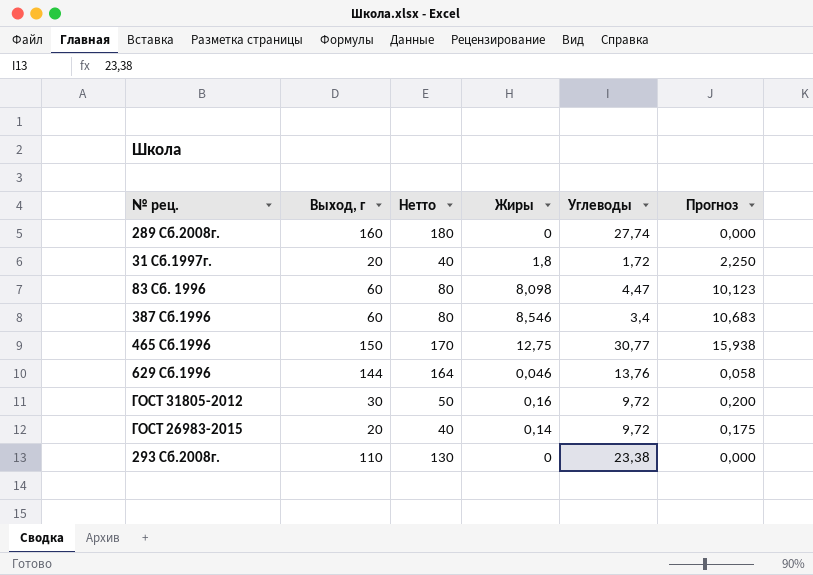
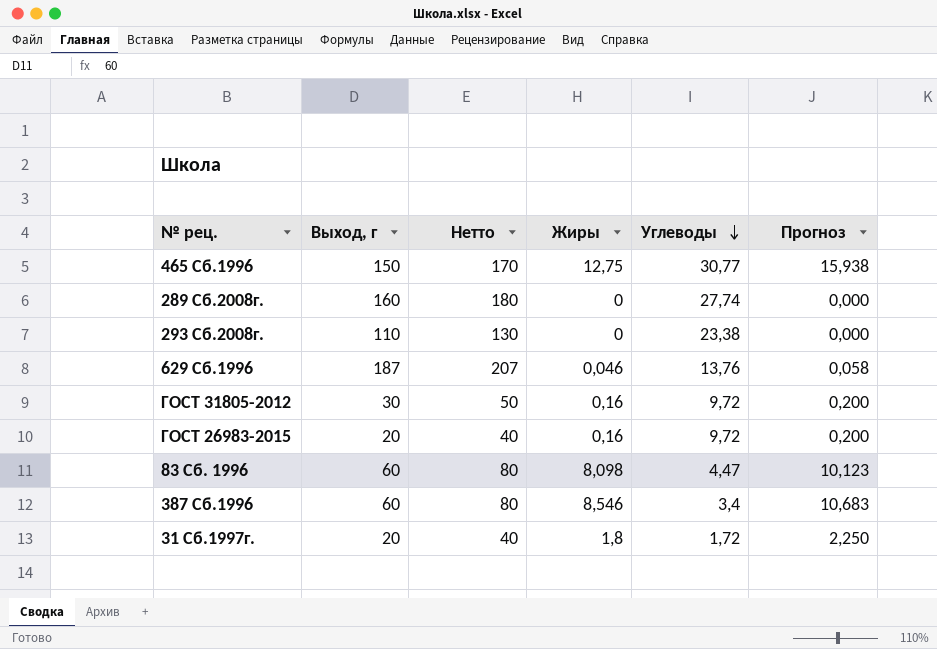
row order: none -> Углеводы descending
629 Сб.1996 | Выход, г: 144 -> 187
629 Сб.1996 | Нетто: 164 -> 207
ГОСТ 26983-2015 | Жиры: 0,14 -> 0,16
ГОСТ 26983-2015 | Прогноз: 0,175 -> 0,200

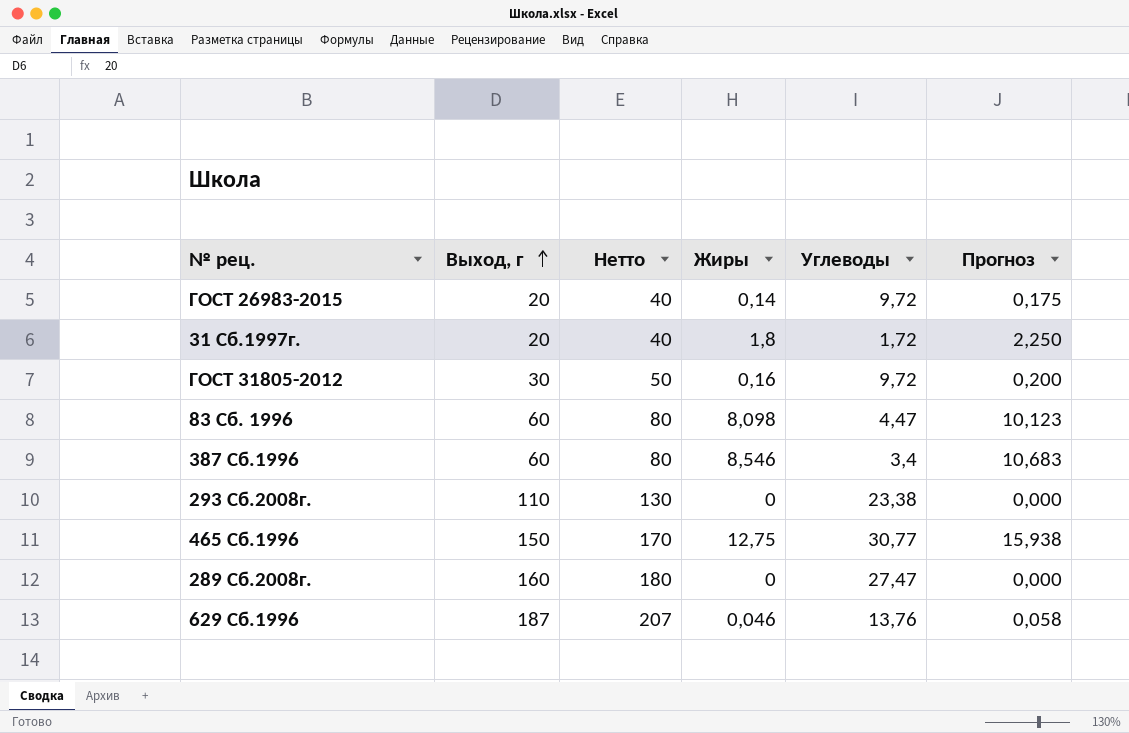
row order: Углеводы descending -> Выход, г ascending
ГОСТ 26983-2015 | Жиры: 0,16 -> 0,14
ГОСТ 26983-2015 | Прогноз: 0,200 -> 0,175
289 Сб.2008г. | Углеводы: 27,74 -> 27,47

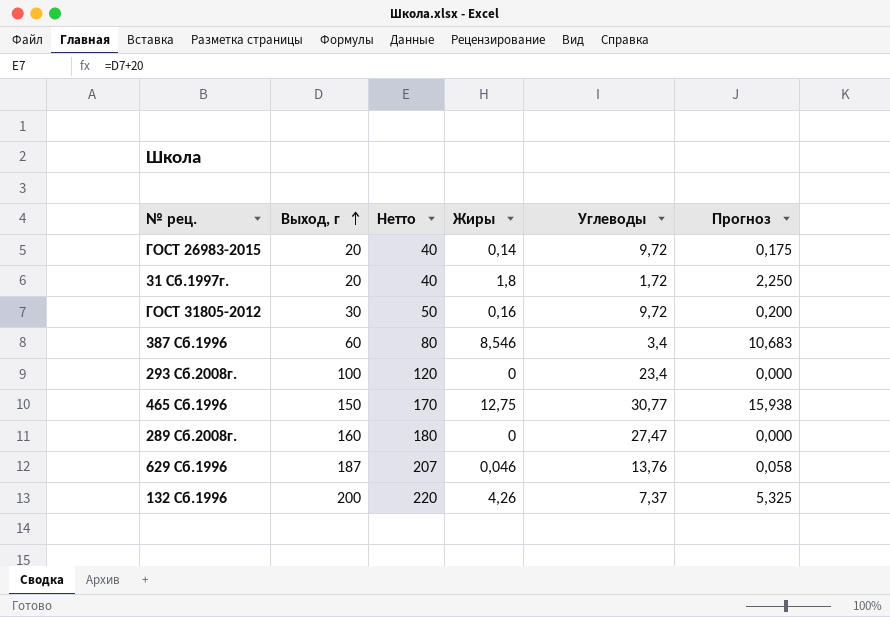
row 83 Сб. 1996: 60 | 80 | 8,098 | 4,47 | 10,123 -> none
293 Сб.2008г. | Выход, г: 110 -> 100
293 Сб.2008г. | Нетто: 130 -> 120
293 Сб.2008г. | Углеводы: 23,38 -> 23,4
row 132 Сб.1996: none -> 200 | 220 | 4,26 | 7,37 | 5,325

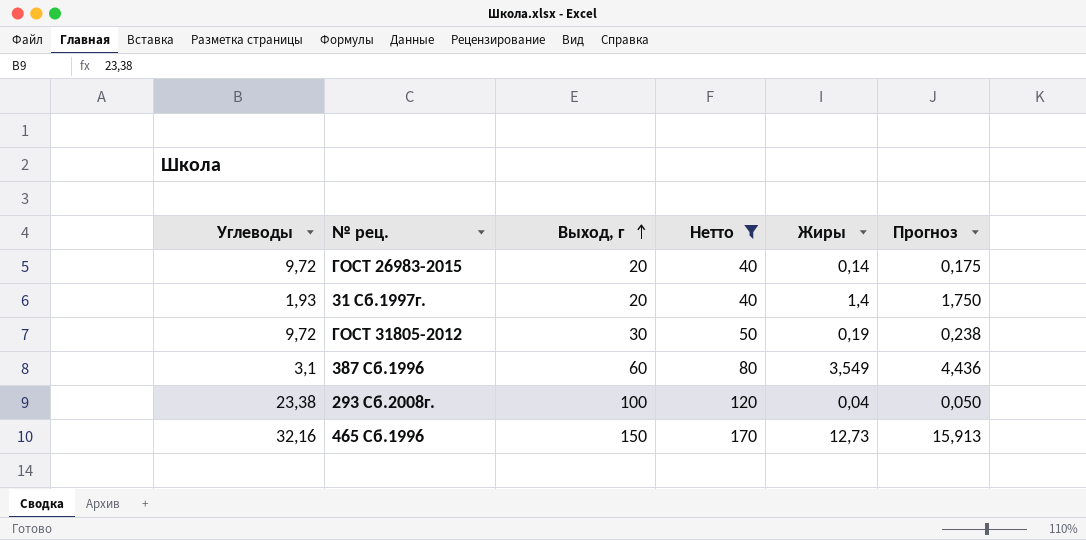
filter: none -> Нетто <= 170
column Углеводы | position: 5 -> 1
31 Сб.1997г. | Углеводы: 1,72 -> 1,93
31 Сб.1997г. | Жиры: 1,8 -> 1,4
31 Сб.1997г. | Прогноз: 2,250 -> 1,750
ГОСТ 31805-2012 | Жиры: 0,16 -> 0,19
ГОСТ 31805-2012 | Прогноз: 0,200 -> 0,238
387 Сб.1996 | Углеводы: 3,4 -> 3,1
387 Сб.1996 | Жиры: 8,546 -> 3,549
387 Сб.1996 | Прогноз: 10,683 -> 4,436
293 Сб.2008г. | Углеводы: 23,4 -> 23,38
293 Сб.2008г. | Жиры: 0 -> 0,04
293 Сб.2008г. | Прогноз: 0,000 -> 0,050
465 Сб.1996 | Углеводы: 30,77 -> 32,16
465 Сб.1996 | Жиры: 12,75 -> 12,73
465 Сб.1996 | Прогноз: 15,938 -> 15,913

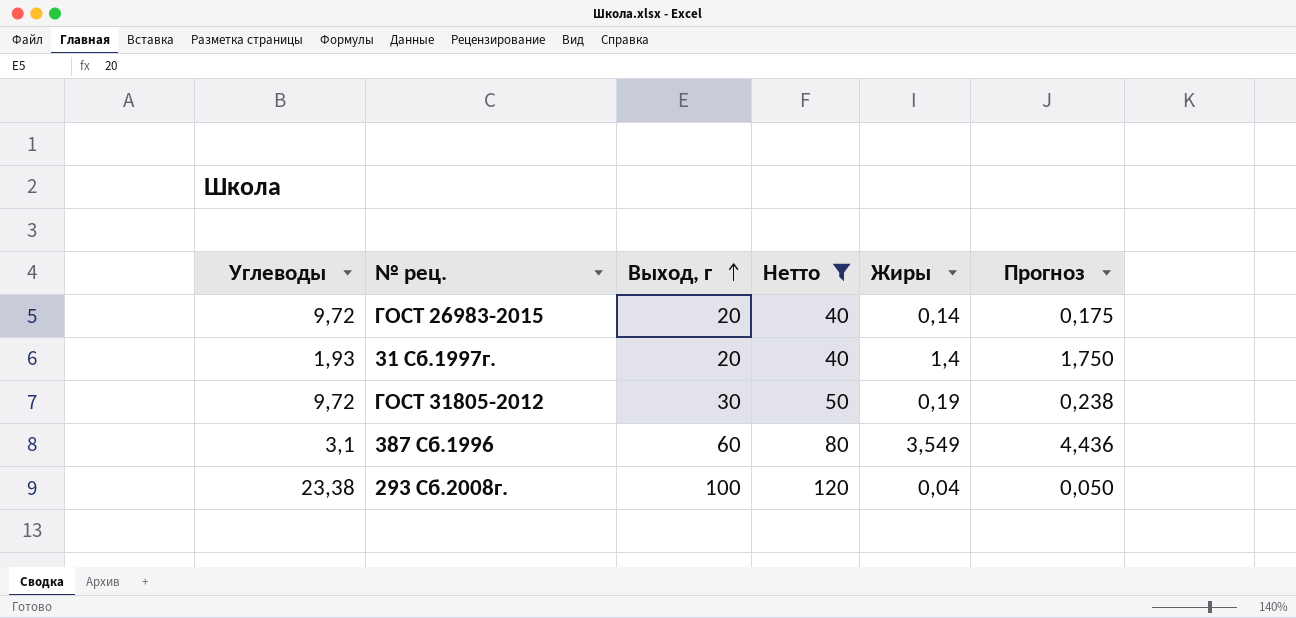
row 465 Сб.1996: 32,16 | 150 | 170 | 12,73 | 15,913 -> none

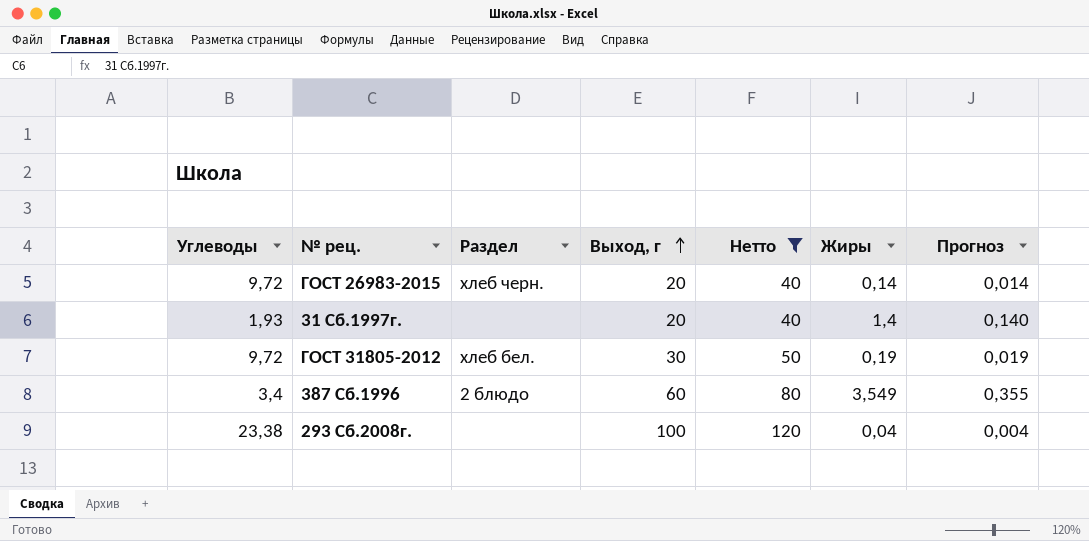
column Раздел | position: none -> 3
column Прогноз | formula: [Жиры] * 1,25 -> [Жиры] * 0,1
387 Сб.1996 | Углеводы: 3,1 -> 3,4

